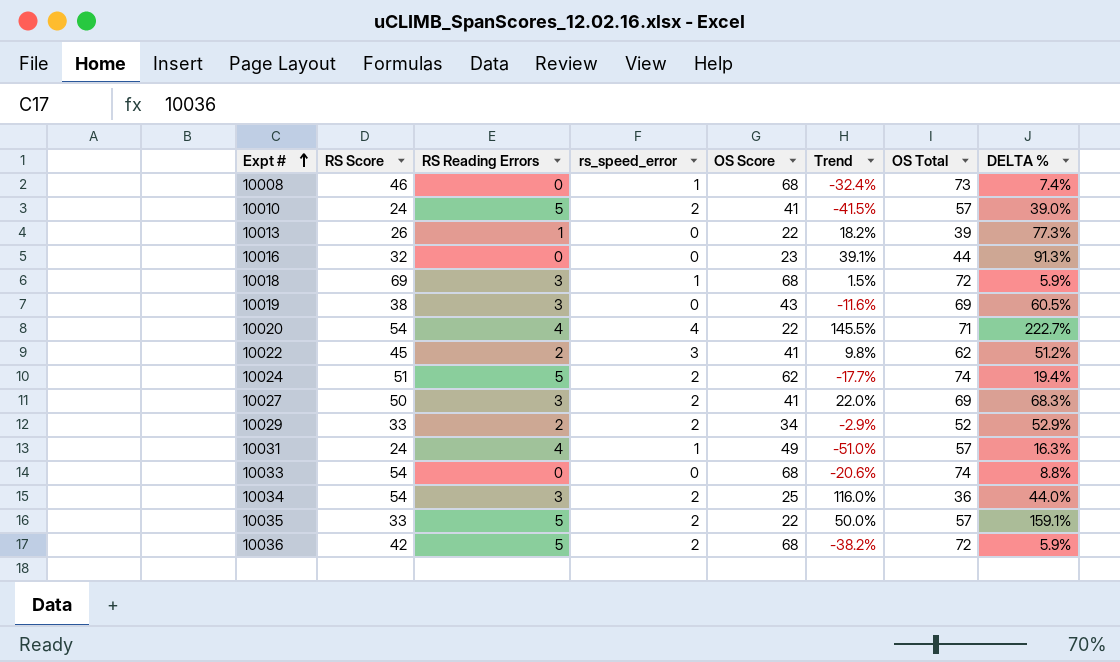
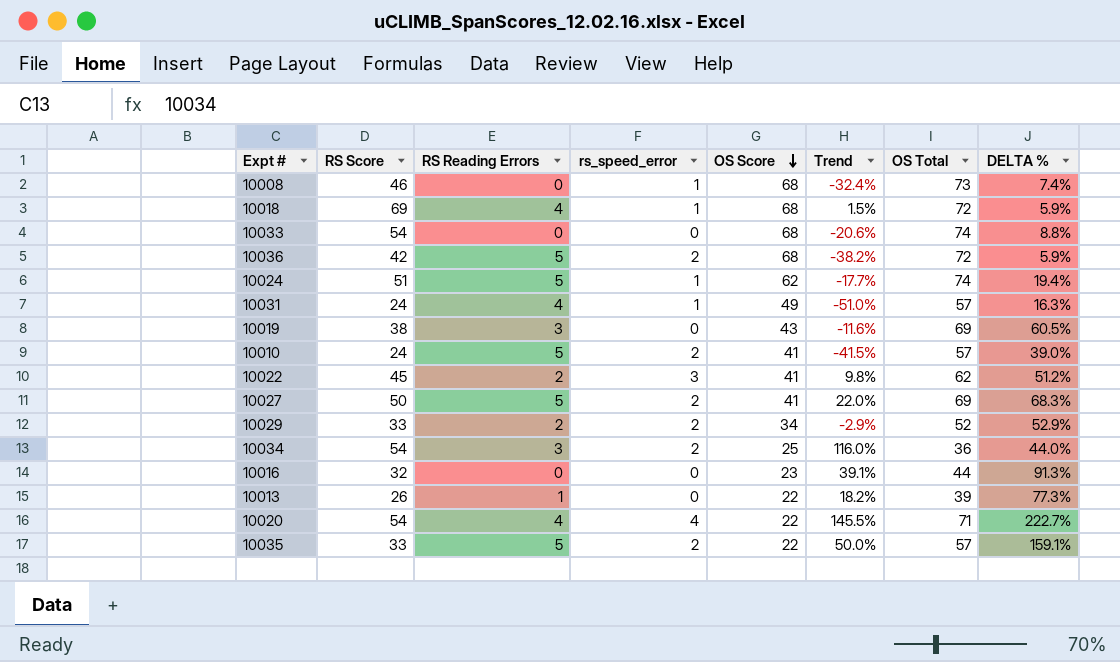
row order: Expt # ascending -> OS Score descending
10018 | RS Reading Errors: 3 -> 4
10024 | rs_speed_error: 2 -> 1
10027 | RS Reading Errors: 3 -> 5

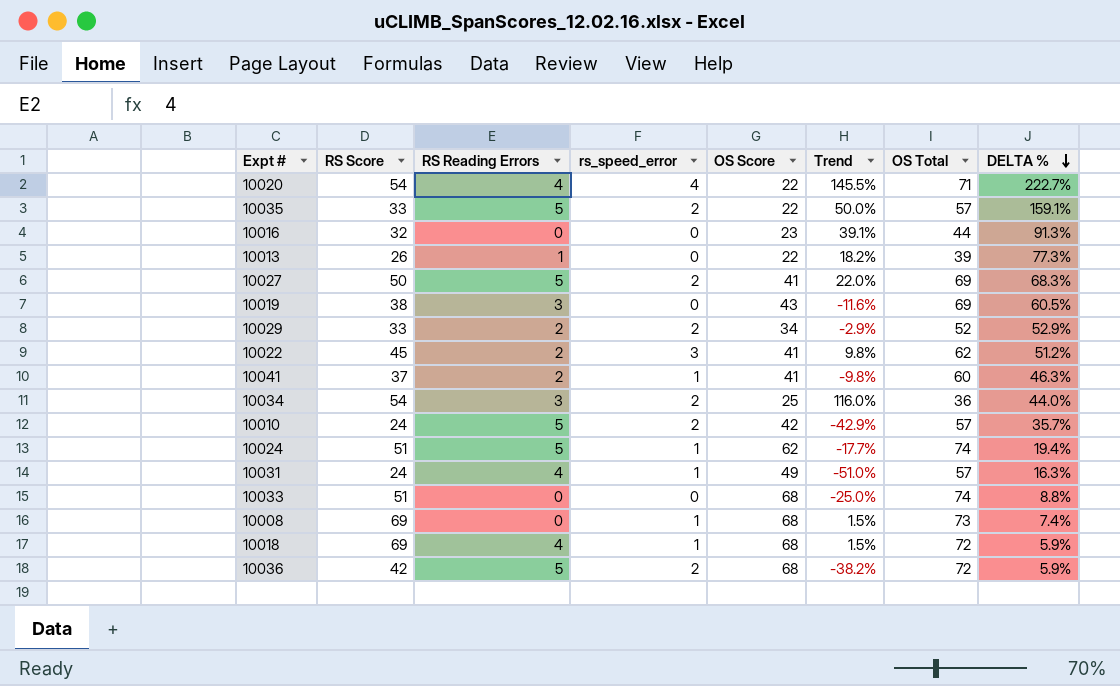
row order: OS Score descending -> DELTA % descending
row 10041: none -> 37 | 2 | 1 | 41 | -9.8% | 60 | 46.3%
10010 | OS Score: 41 -> 42
10010 | Trend: -41.5% -> -42.9%
10010 | DELTA %: 39.0% -> 35.7%
10033 | RS Score: 54 -> 51
10033 | Trend: -20.6% -> -25.0%
10008 | RS Score: 46 -> 69
10008 | Trend: -32.4% -> 1.5%

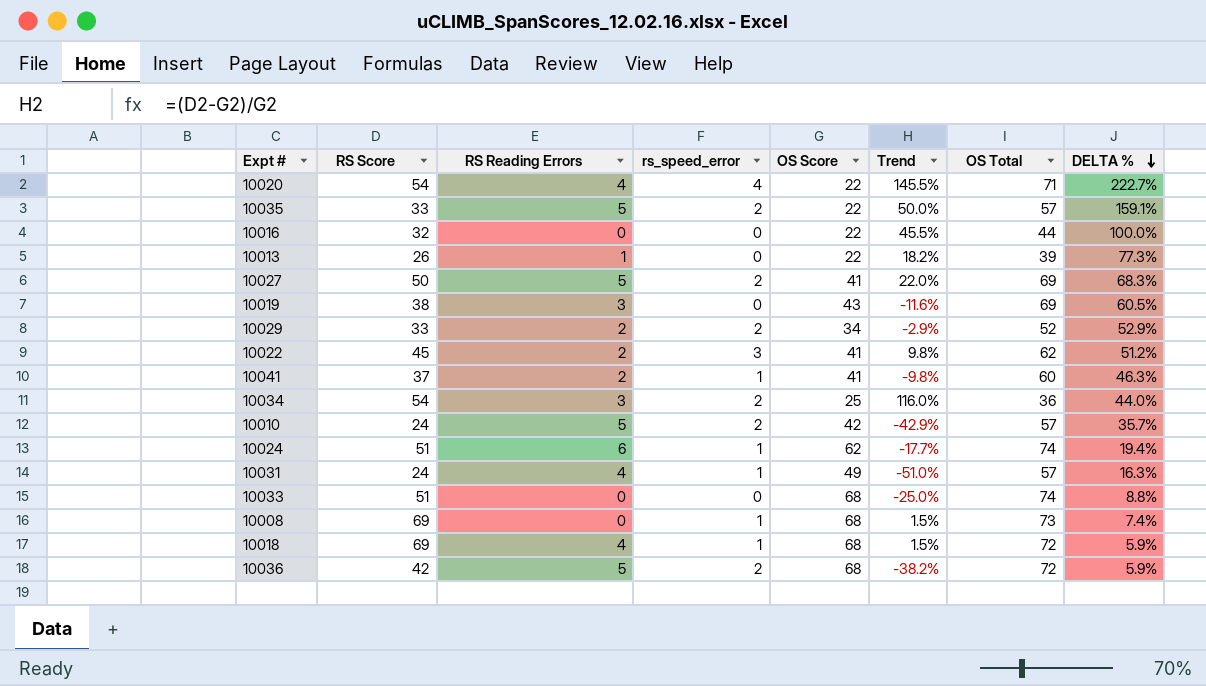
10016 | OS Score: 23 -> 22
10016 | Trend: 39.1% -> 45.5%
10016 | DELTA %: 91.3% -> 100.0%
10024 | RS Reading Errors: 5 -> 6

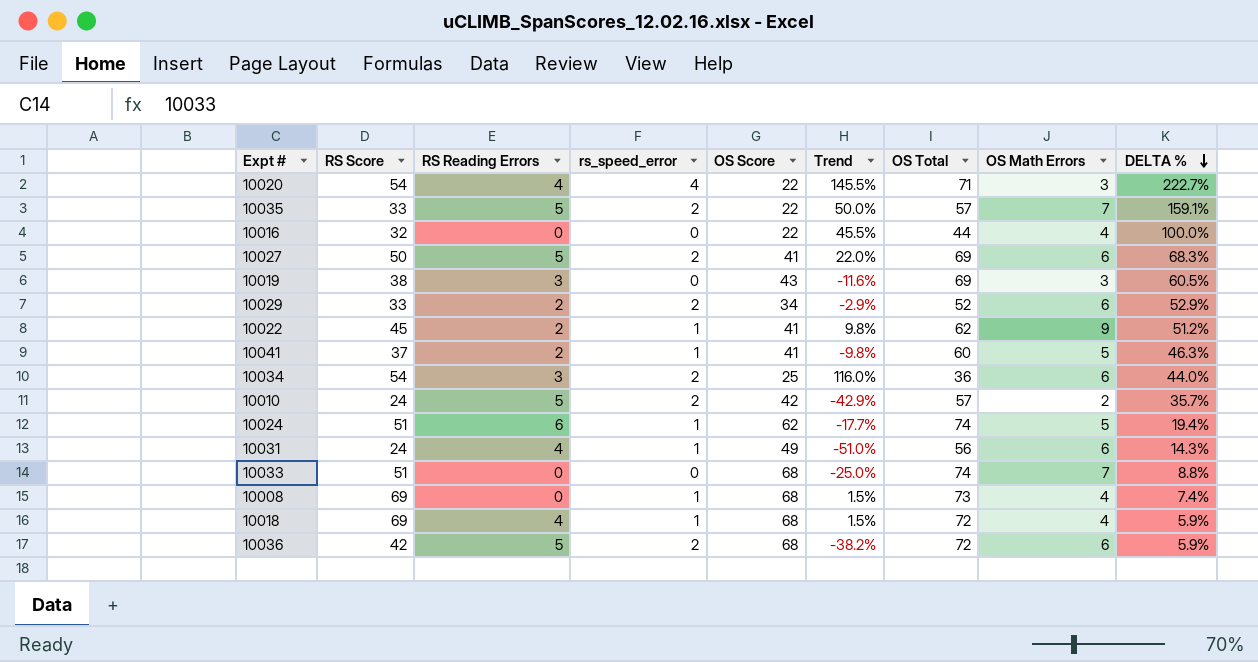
column OS Math Errors | position: none -> 8
row 10013: 26 | 1 | 0 | 22 | 18.2% | 39 | 77.3% -> none
10022 | rs_speed_error: 3 -> 1
10031 | OS Total: 57 -> 56
10031 | DELTA %: 16.3% -> 14.3%

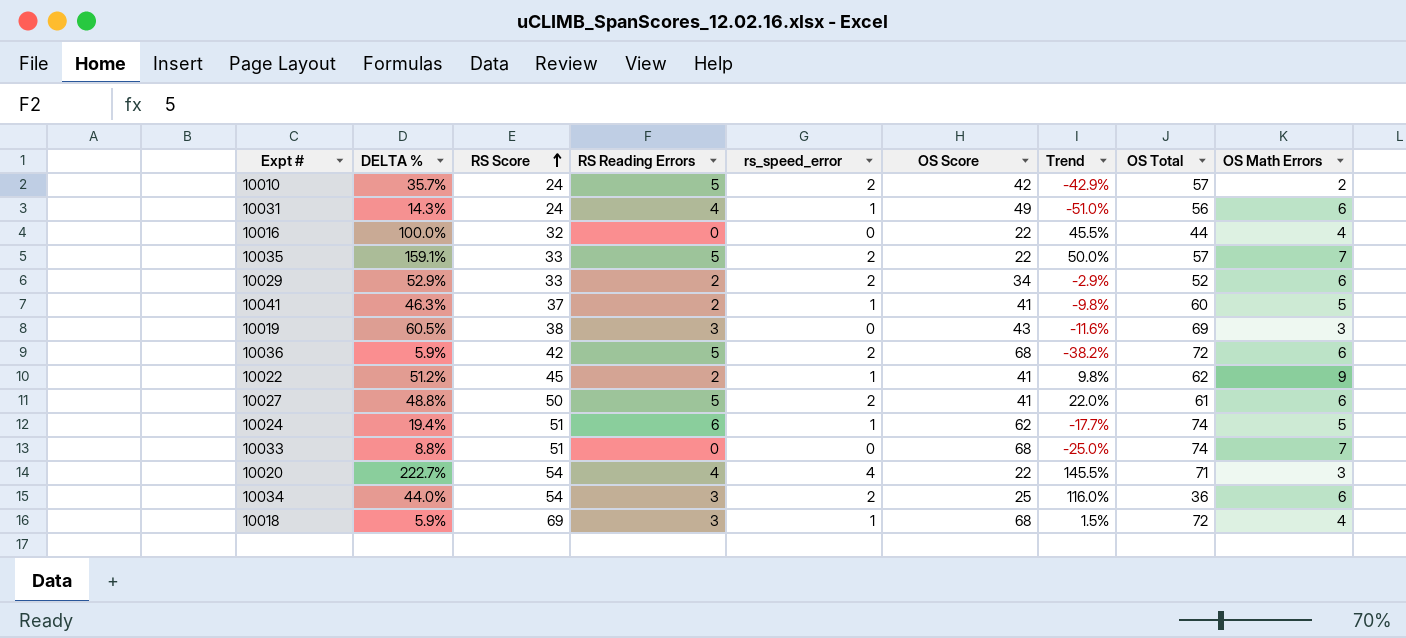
row order: DELTA % descending -> RS Score ascending
column DELTA % | position: 9 -> 2
row 10008: 69 | 0 | 1 | 68 | 1.5% | 73 | 4 | 7.4% -> none
10027 | DELTA %: 68.3% -> 48.8%
10027 | OS Total: 69 -> 61
10018 | RS Reading Errors: 4 -> 3

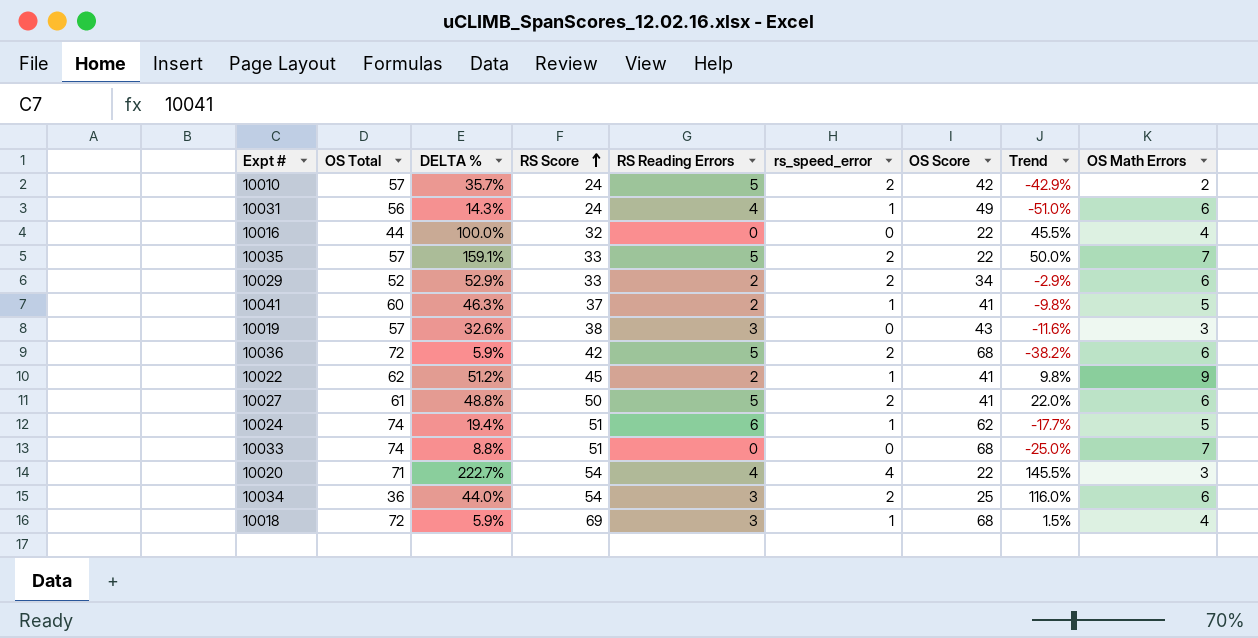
column OS Total | position: 8 -> 2
10019 | OS Total: 69 -> 57
10019 | DELTA %: 60.5% -> 32.6%

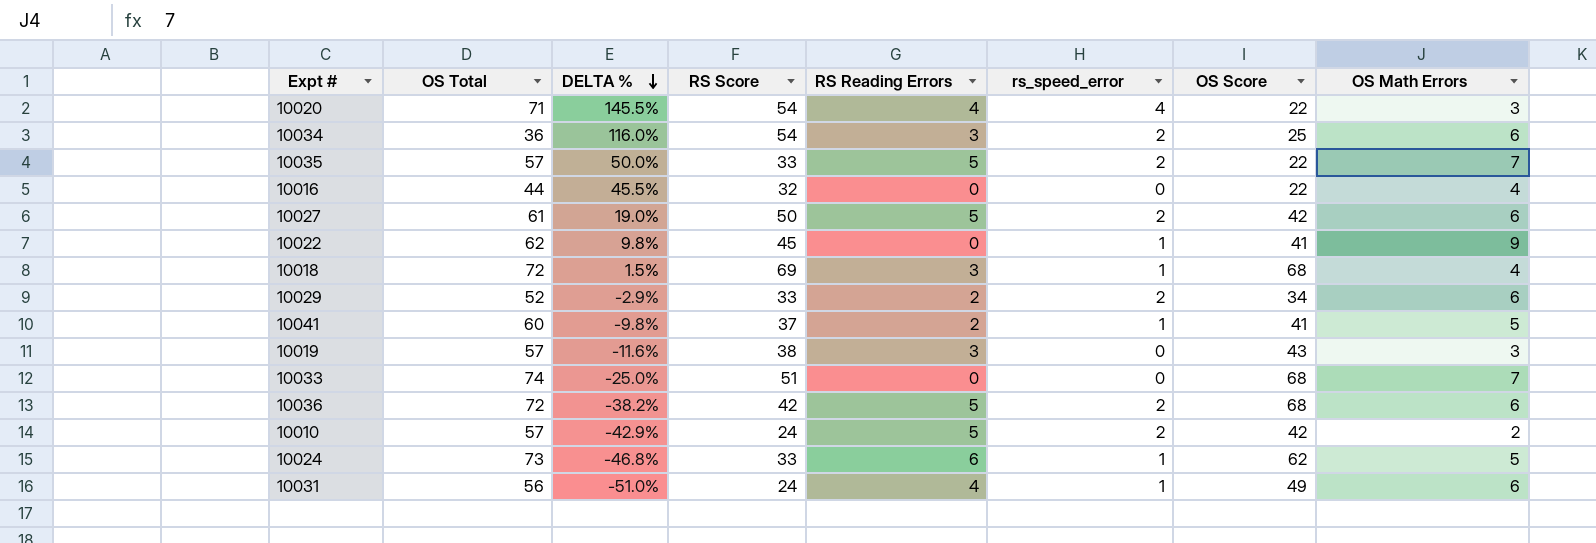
row order: RS Score ascending -> DELTA % descending
column Trend | formula: ([RS Score] - [OS Score]) / [OS Score] -> none
column DELTA % | formula: ([OS Total] - [OS Score]) / [OS Score] -> ([RS Score] - [OS Score]) / [OS Score]
10027 | OS Score: 41 -> 42
10022 | RS Reading Errors: 2 -> 0
10024 | OS Total: 74 -> 73
10024 | RS Score: 51 -> 33

